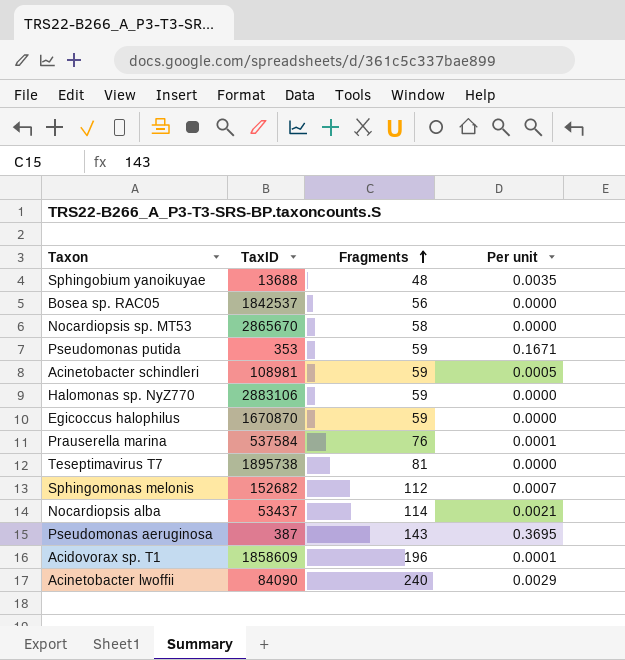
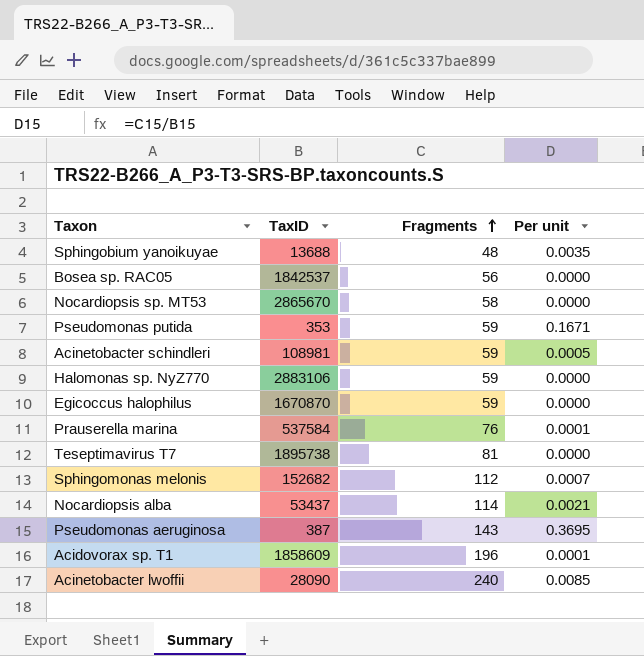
Acinetobacter lwoffii | TaxID: 84090 -> 28090
Acinetobacter lwoffii | Per unit: 0.0029 -> 0.0085

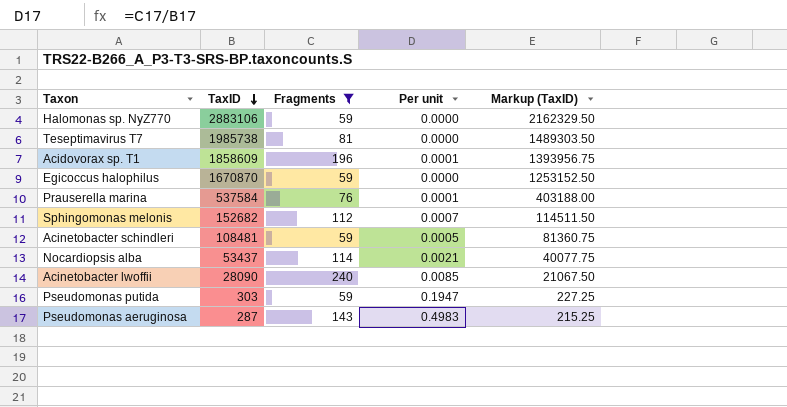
filter: none -> Fragments >= 59
row order: Fragments ascending -> TaxID descending
column Markup (TaxID) | formula: none -> [TaxID] * 0.75
Teseptimavirus T7 | TaxID: 1895738 -> 1985738
Acinetobacter schindleri | TaxID: 108981 -> 108481
Pseudomonas putida | TaxID: 353 -> 303
Pseudomonas putida | Per unit: 0.1671 -> 0.1947
Pseudomonas aeruginosa | TaxID: 387 -> 287
Pseudomonas aeruginosa | Per unit: 0.3695 -> 0.4983

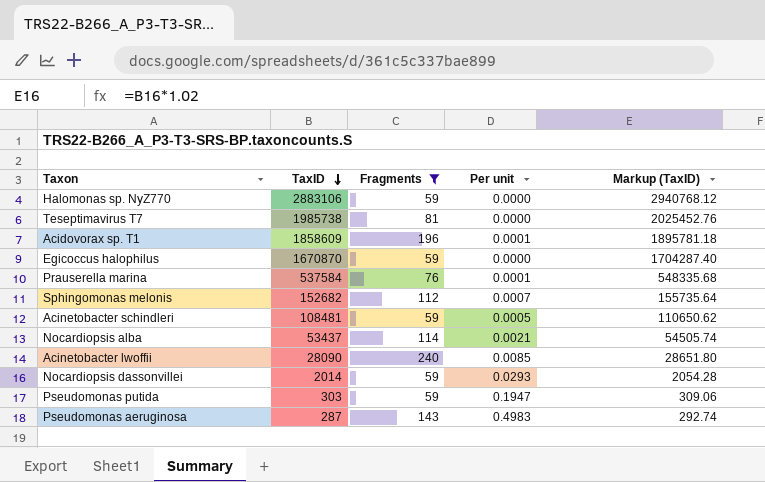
column Markup (TaxID) | formula: [TaxID] * 0.75 -> [TaxID] * 1.02
row Nocardiopsis dassonvillei: none -> 2014 | 59 | 0.0293 | 2054.28

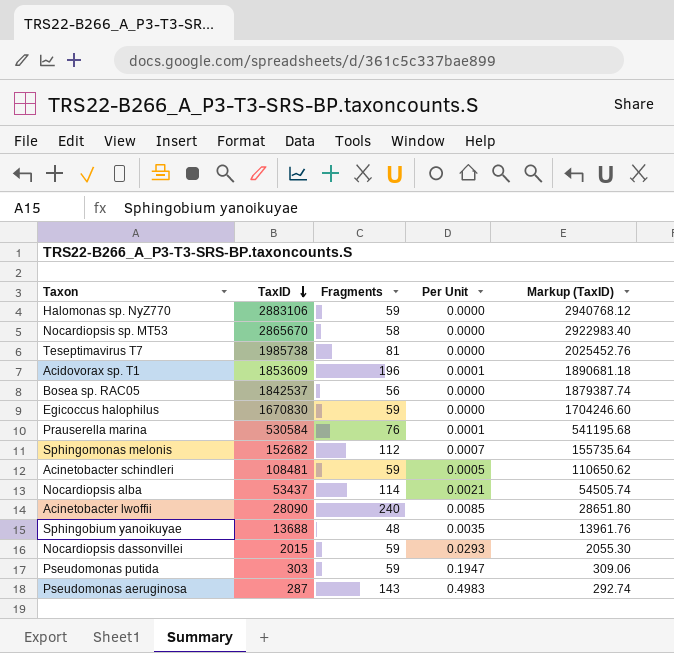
filter: Fragments >= 59 -> none
column name: Per unit -> Per Unit
Acidovorax sp. T1 | TaxID: 1858609 -> 1853609
Acidovorax sp. T1 | Markup (TaxID): 1895781.18 -> 1890681.18
Egicoccus halophilus | TaxID: 1670870 -> 1670830
Egicoccus halophilus | Markup (TaxID): 1704287.40 -> 1704246.60
Prauserella marina | TaxID: 537584 -> 530584
Prauserella marina | Markup (TaxID): 548335.68 -> 541195.68
Nocardiopsis dassonvillei | TaxID: 2014 -> 2015
Nocardiopsis dassonvillei | Markup (TaxID): 2054.28 -> 2055.30

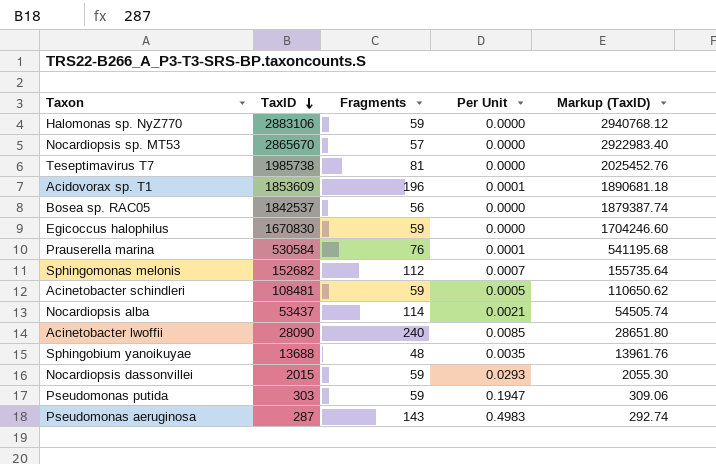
Nocardiopsis sp. MT53 | Fragments: 58 -> 57

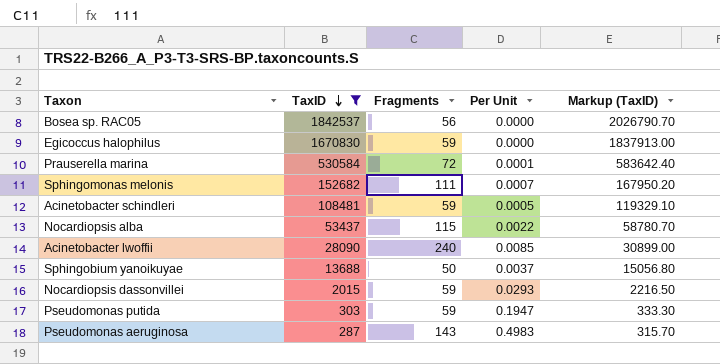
filter: none -> TaxID <= 1842537
column Markup (TaxID) | formula: [TaxID] * 1.02 -> [TaxID] * 1.1
Prauserella marina | Fragments: 76 -> 72
Sphingomonas melonis | Fragments: 112 -> 111
Nocardiopsis alba | Fragments: 114 -> 115
Nocardiopsis alba | Per Unit: 0.0021 -> 0.0022
Sphingobium yanoikuyae | Fragments: 48 -> 50
Sphingobium yanoikuyae | Per Unit: 0.0035 -> 0.0037

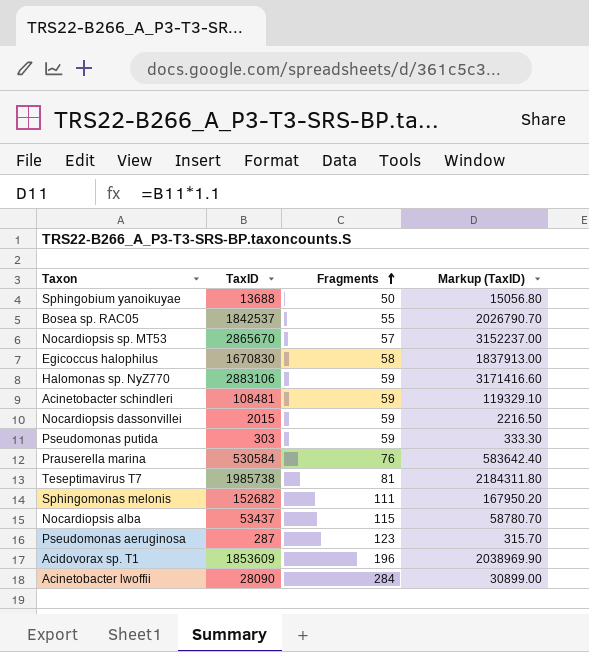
filter: TaxID <= 1842537 -> none
row order: TaxID descending -> Fragments ascending
column Per Unit | formula: [Fragments] / [TaxID] -> none
Bosea sp. RAC05 | Fragments: 56 -> 55
Egicoccus halophilus | Fragments: 59 -> 58
Prauserella marina | Fragments: 72 -> 76
Pseudomonas aeruginosa | Fragments: 143 -> 123
Acinetobacter lwoffii | Fragments: 240 -> 284

